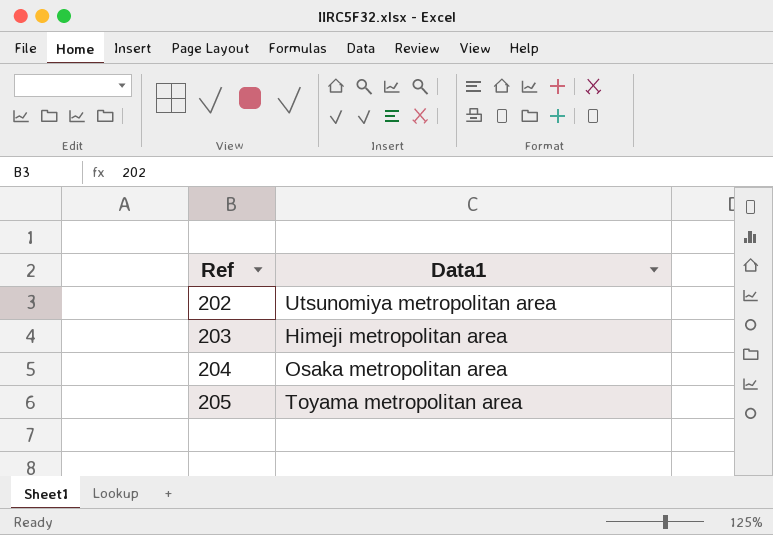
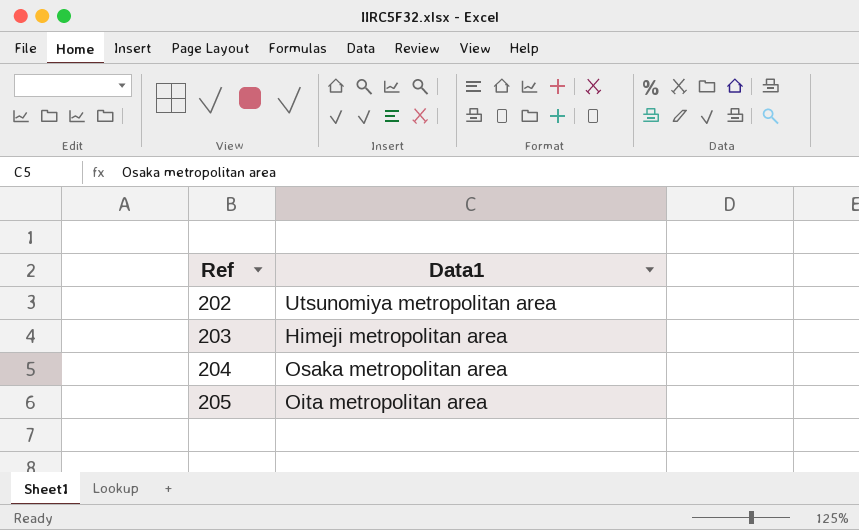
205 | Data1: Toyama metropolitan area -> Oita metropolitan area

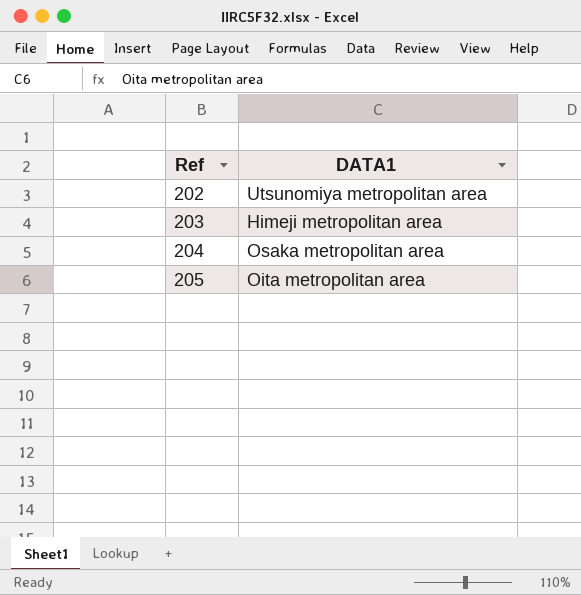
column name: Data1 -> DATA1

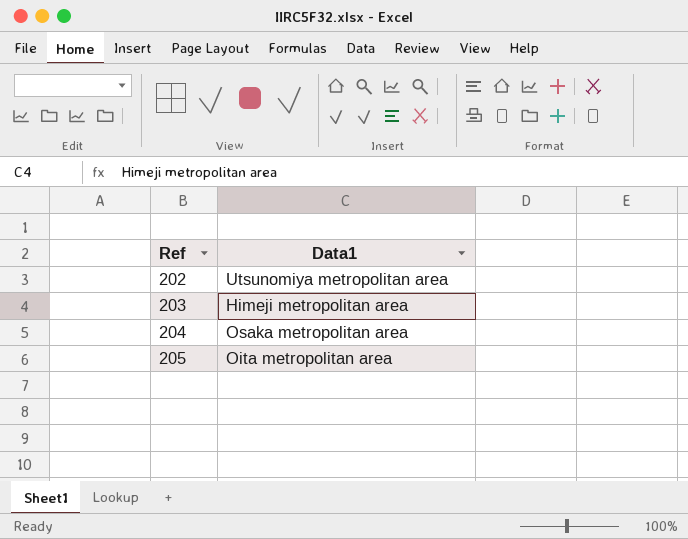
column name: DATA1 -> Data1

